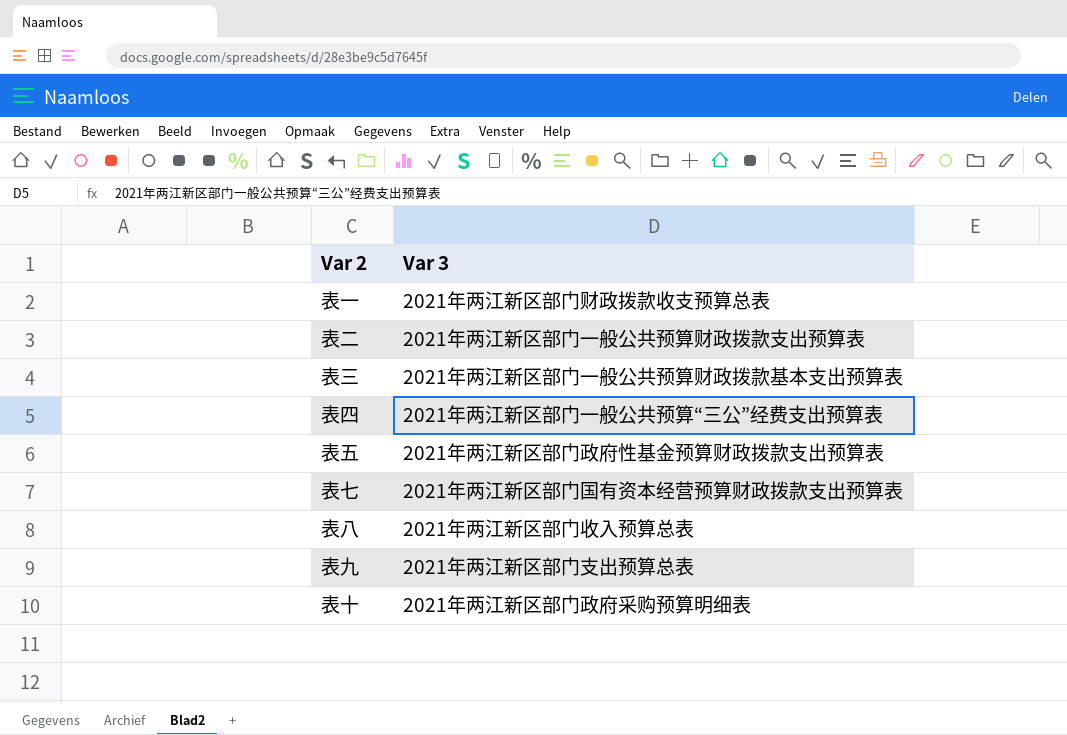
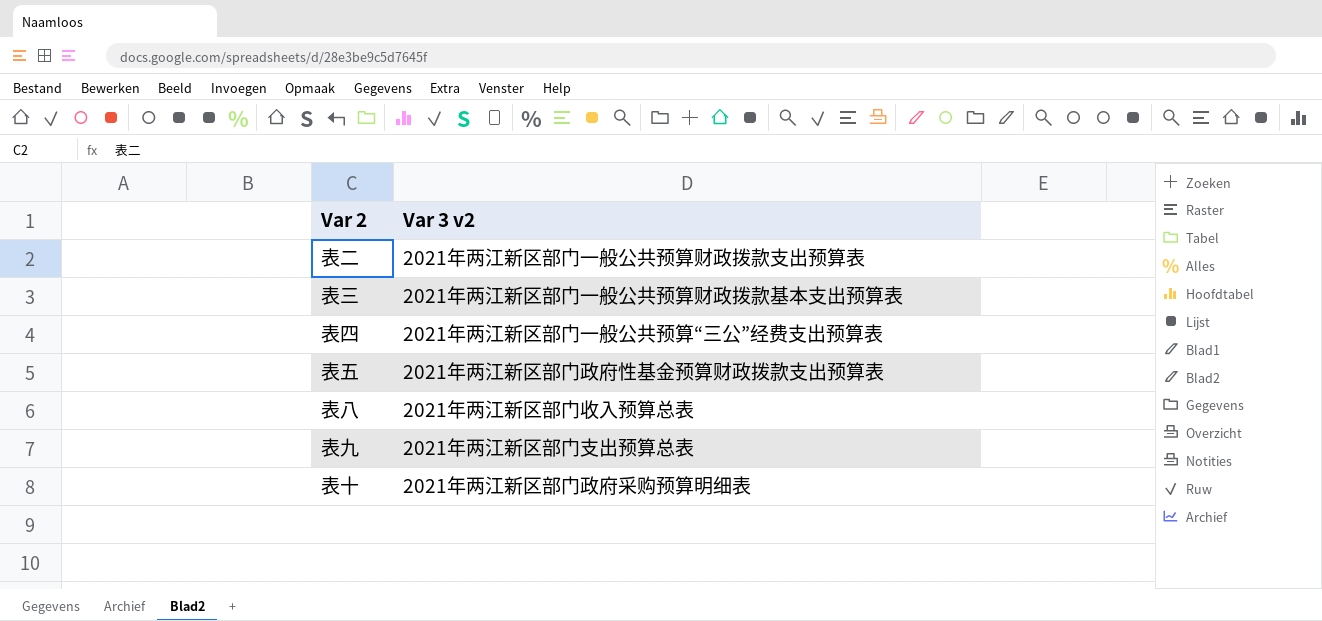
column name: Var 3 -> Var 3 v2
row 表一: 2021年两江新区部门财政拨款收支预算总表 -> none
row 表七: 2021年两江新区部门国有资本经营预算财政拨款支出预算表 -> none

